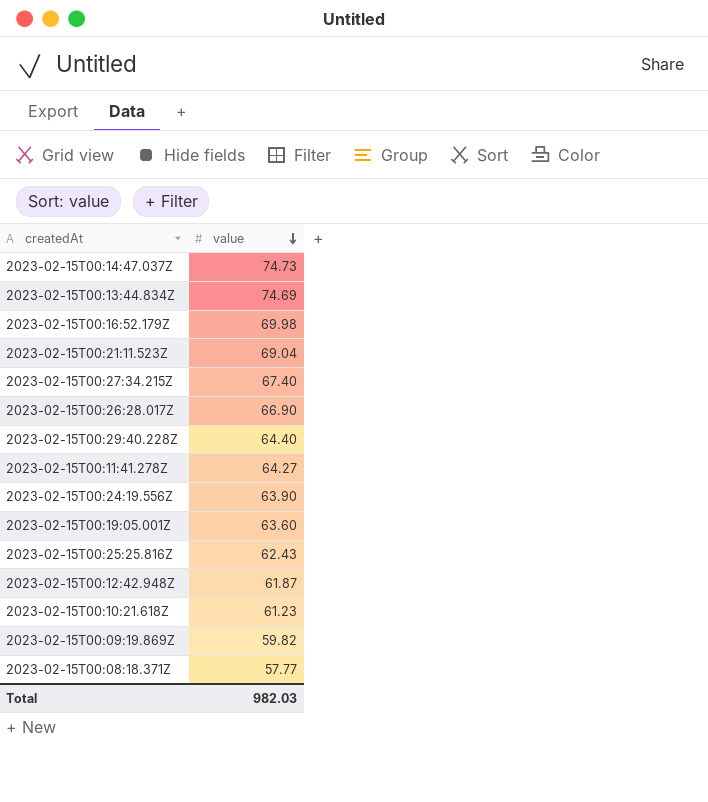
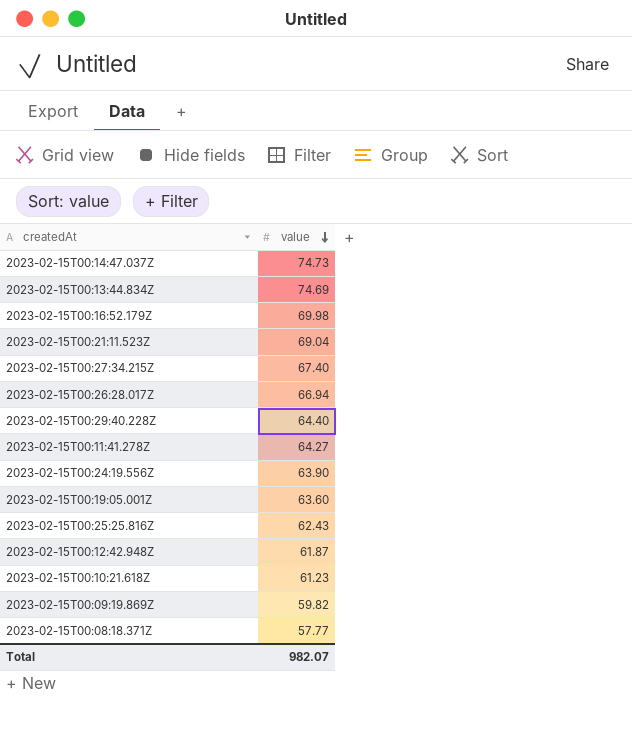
2023-02-15T00:26:28.017Z | value: 66.90 -> 66.94
Total | value: 982.03 -> 982.07

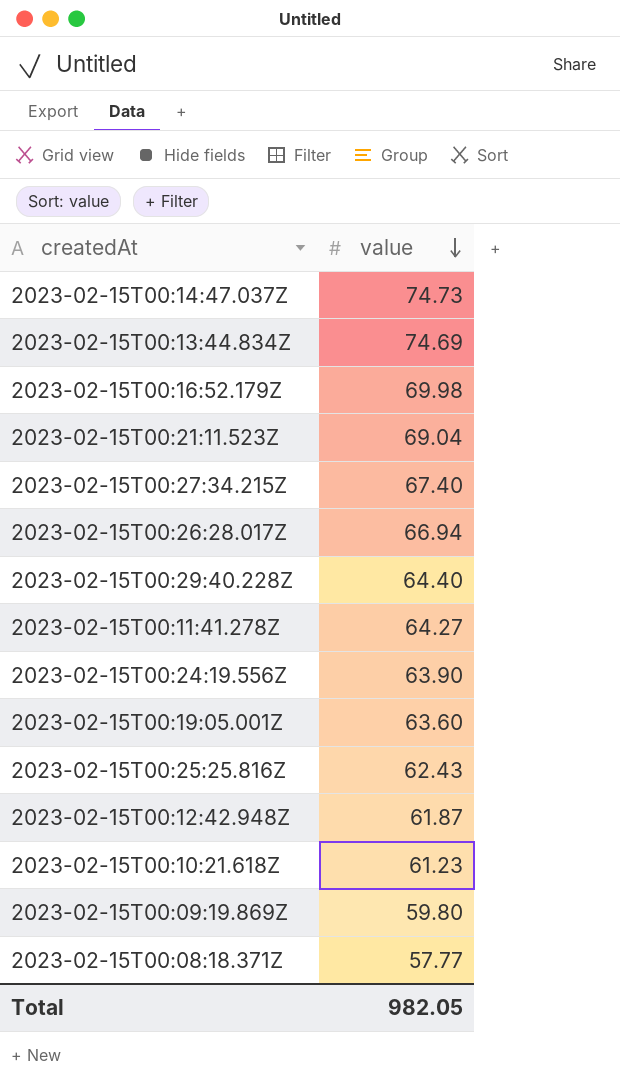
2023-02-15T00:09:19.869Z | value: 59.82 -> 59.80
Total | value: 982.07 -> 982.05

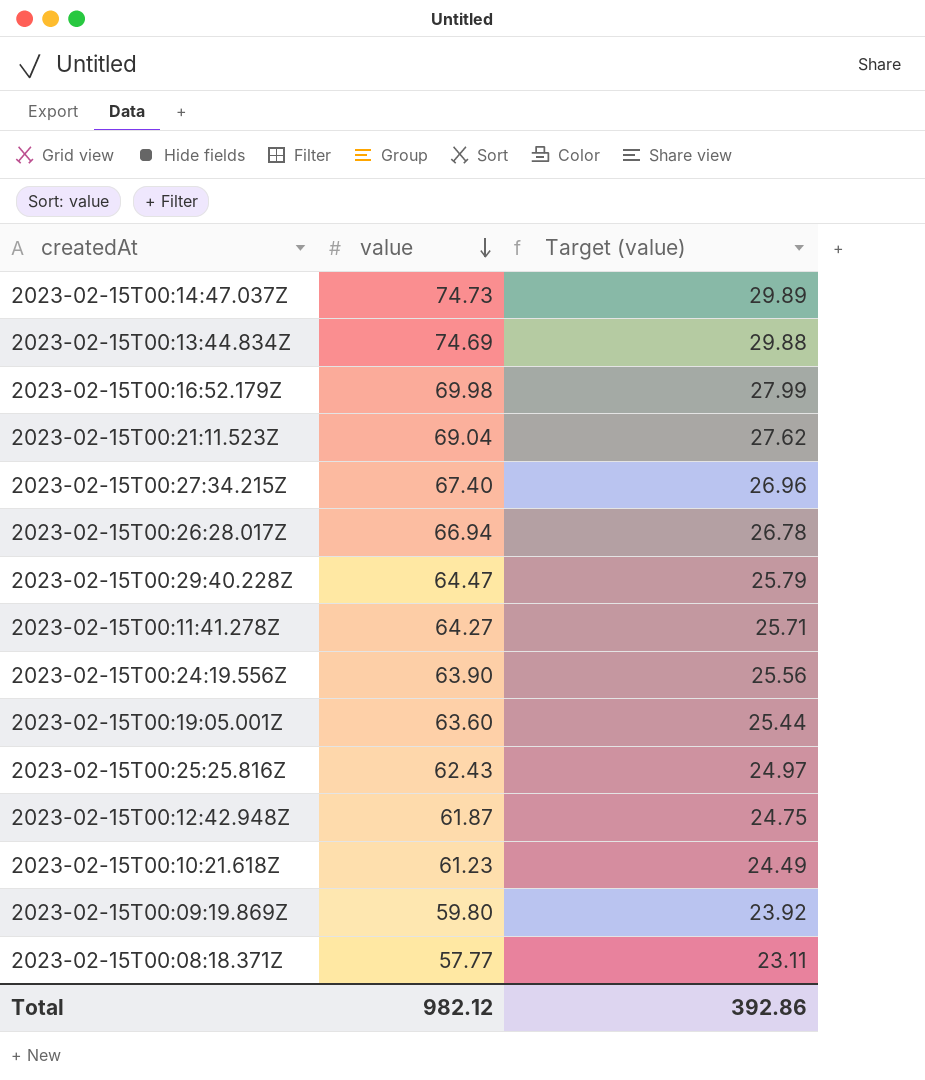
column Target (value) | formula: none -> [value] * 0.4
2023-02-15T00:29:40.228Z | value: 64.40 -> 64.47
Total | value: 982.05 -> 982.12

